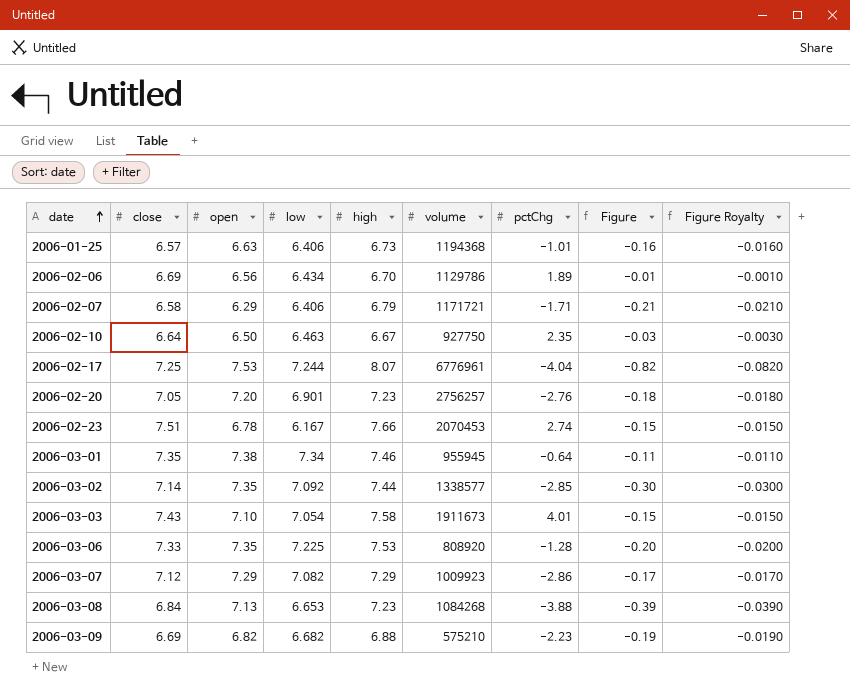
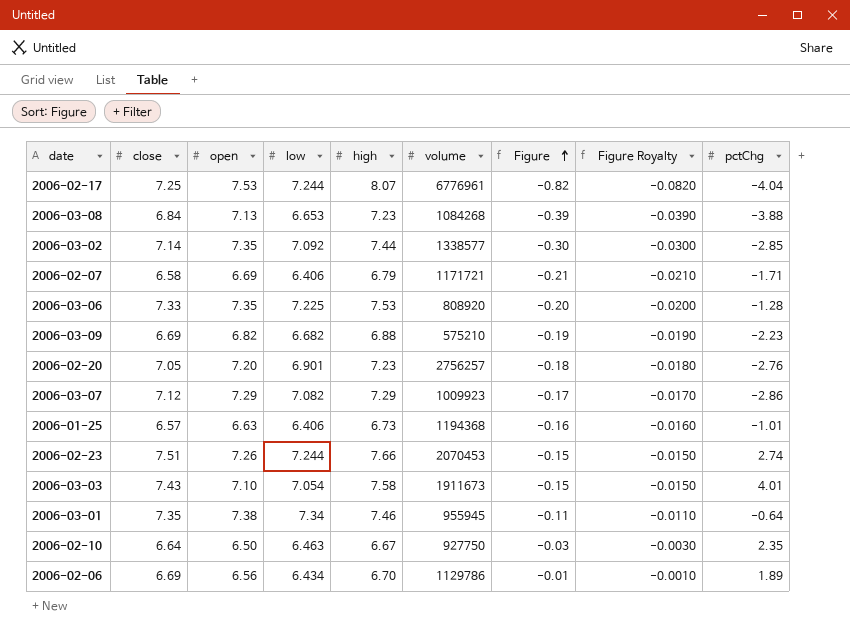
row order: date ascending -> Figure ascending
column pctChg | position: 7 -> 9
2006-02-07 | open: 6.29 -> 6.69
2006-02-23 | open: 6.78 -> 7.26
2006-02-23 | low: 6.167 -> 7.244

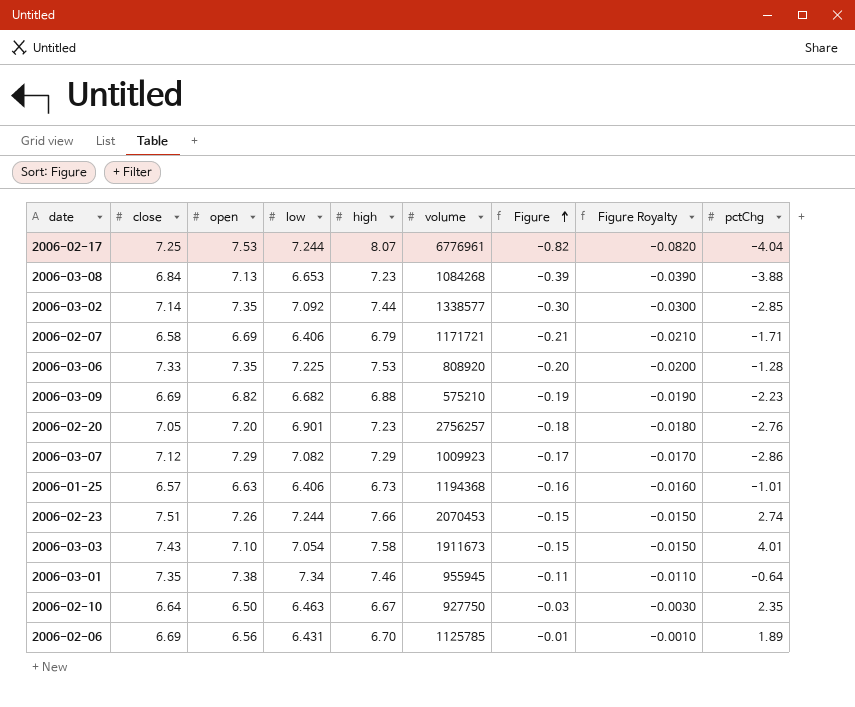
2006-02-06 | low: 6.434 -> 6.431
2006-02-06 | volume: 1129786 -> 1125785

